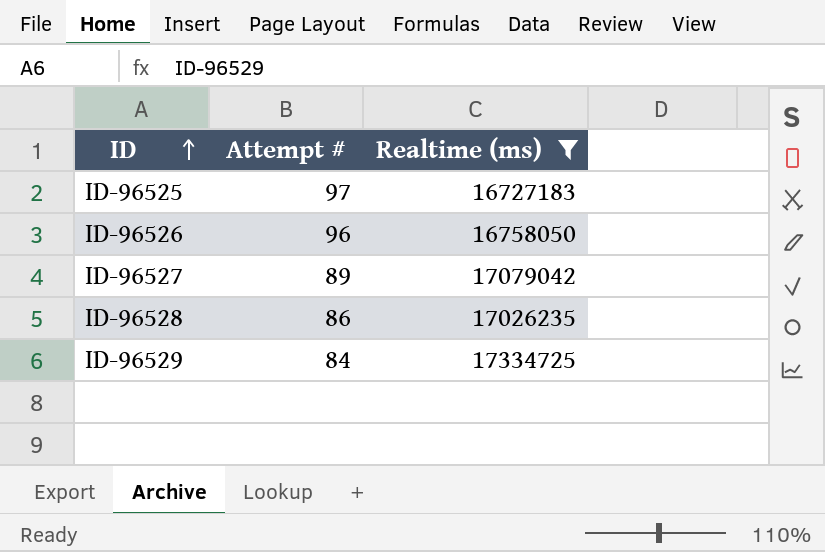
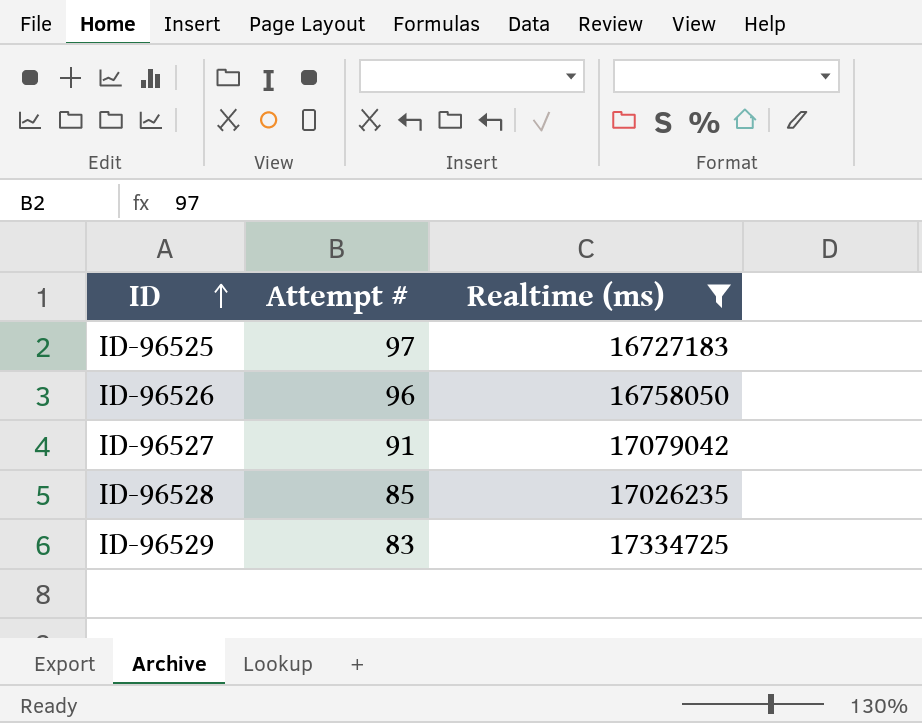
ID-96527 | Attempt #: 89 -> 91
ID-96528 | Attempt #: 86 -> 85
ID-96529 | Attempt #: 84 -> 83

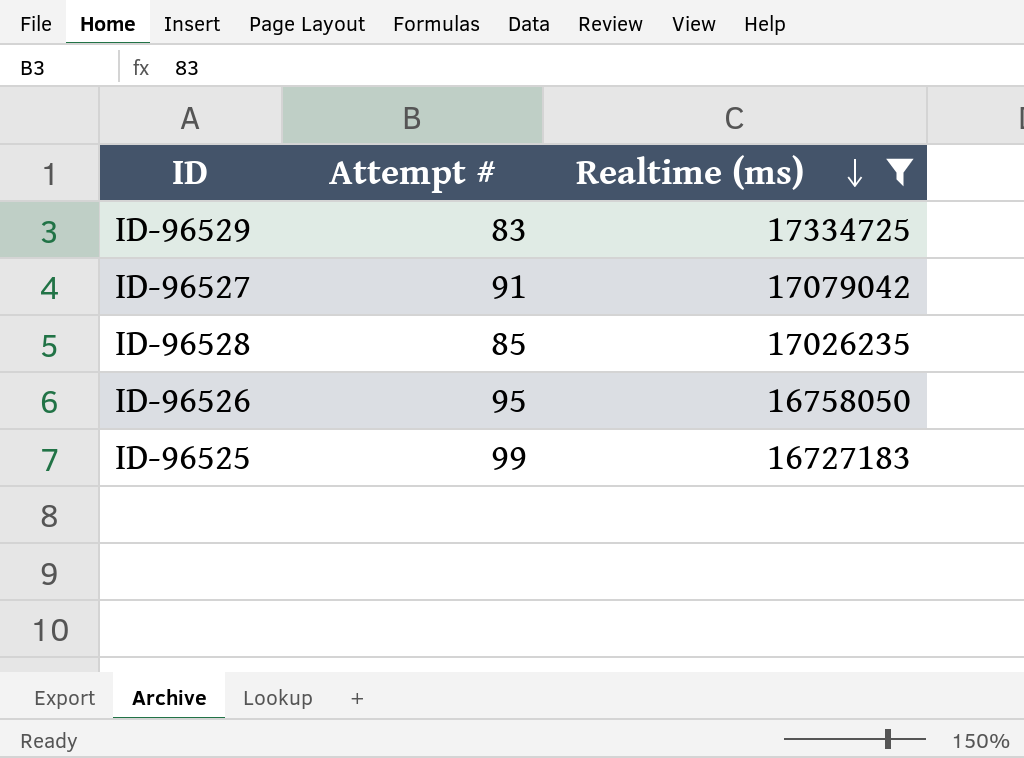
row order: ID ascending -> Realtime (ms) descending
ID-96526 | Attempt #: 96 -> 95
ID-96525 | Attempt #: 97 -> 99

